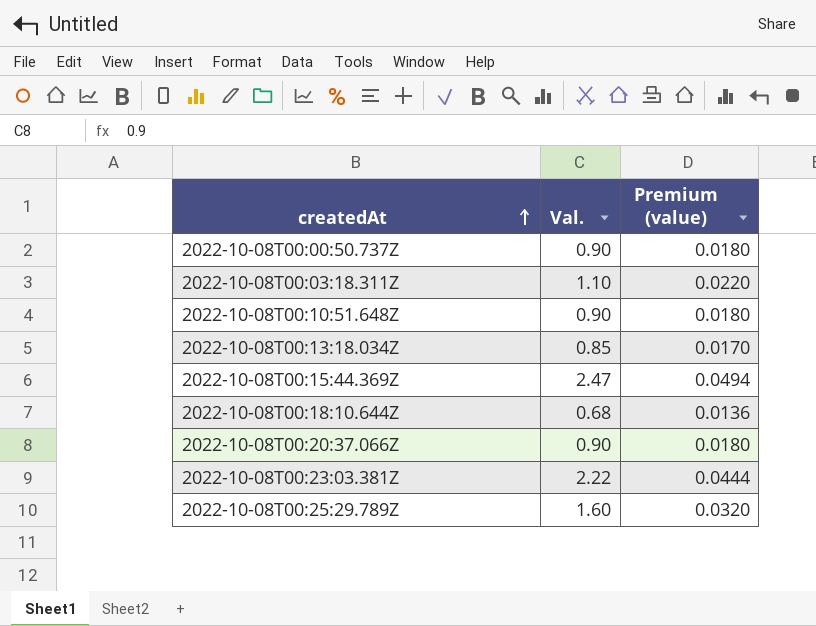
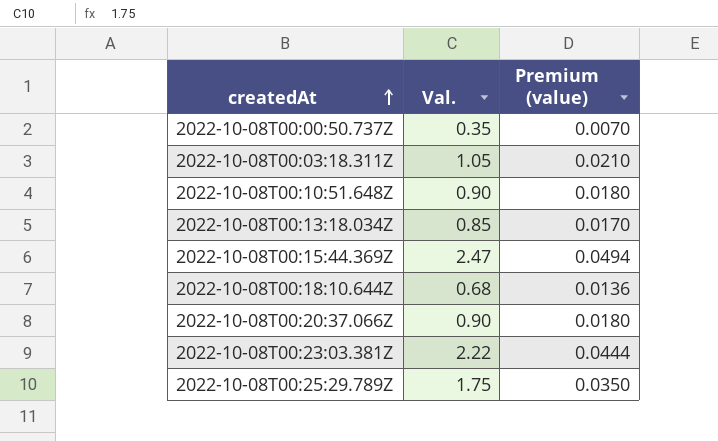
2022-10-08T00:00:50.737Z | Val.: 0.90 -> 0.35
2022-10-08T00:00:50.737Z | Premium (value): 0.0180 -> 0.0070
2022-10-08T00:03:18.311Z | Val.: 1.10 -> 1.05
2022-10-08T00:03:18.311Z | Premium (value): 0.0220 -> 0.0210
2022-10-08T00:25:29.789Z | Val.: 1.60 -> 1.75
2022-10-08T00:25:29.789Z | Premium (value): 0.0320 -> 0.0350

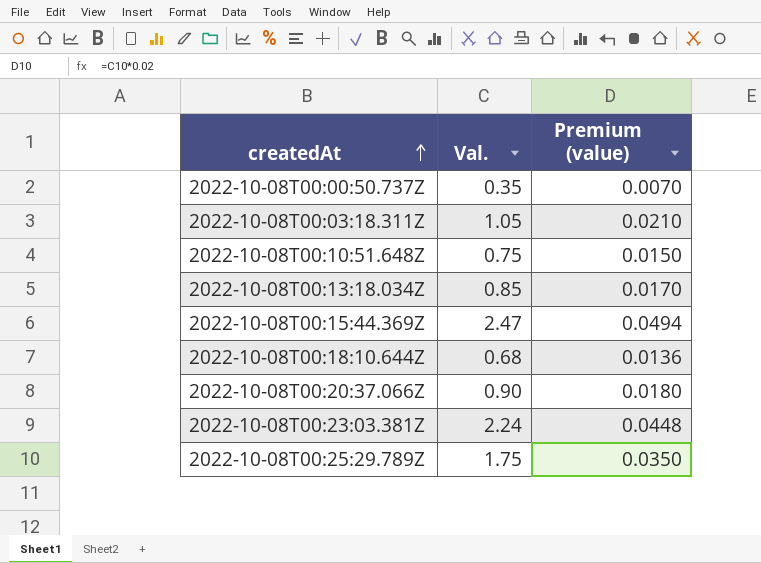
2022-10-08T00:10:51.648Z | Val.: 0.90 -> 0.75
2022-10-08T00:10:51.648Z | Premium (value): 0.0180 -> 0.0150
2022-10-08T00:23:03.381Z | Val.: 2.22 -> 2.24
2022-10-08T00:23:03.381Z | Premium (value): 0.0444 -> 0.0448

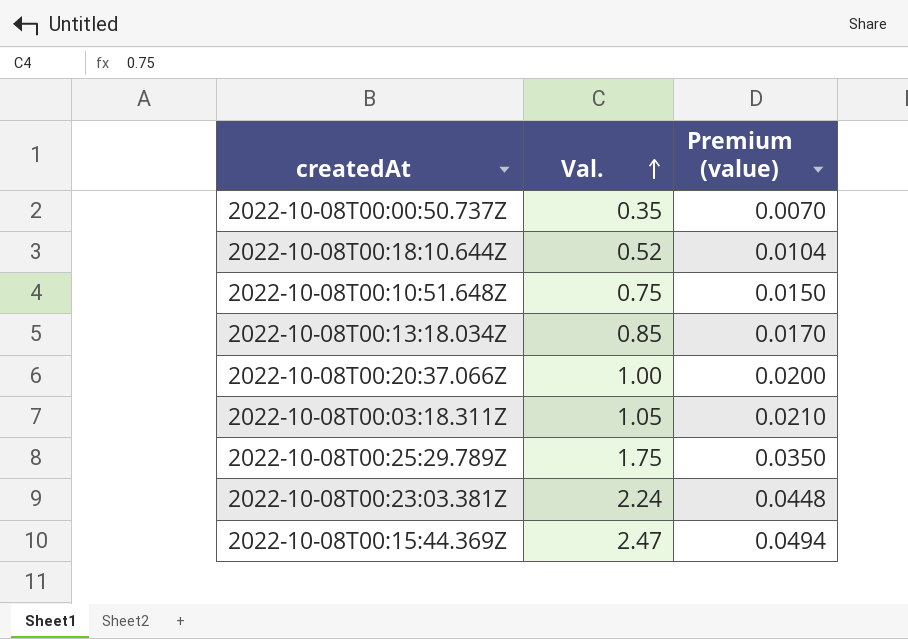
row order: createdAt ascending -> Val. ascending
2022-10-08T00:18:10.644Z | Val.: 0.68 -> 0.52
2022-10-08T00:18:10.644Z | Premium (value): 0.0136 -> 0.0104
2022-10-08T00:20:37.066Z | Val.: 0.90 -> 1.00
2022-10-08T00:20:37.066Z | Premium (value): 0.0180 -> 0.0200

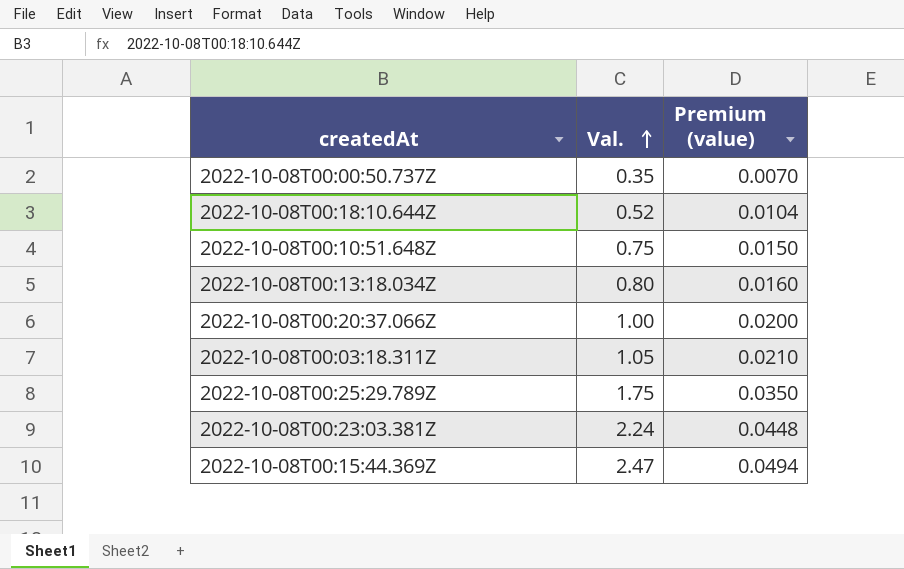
2022-10-08T00:13:18.034Z | Val.: 0.85 -> 0.80
2022-10-08T00:13:18.034Z | Premium (value): 0.0170 -> 0.0160

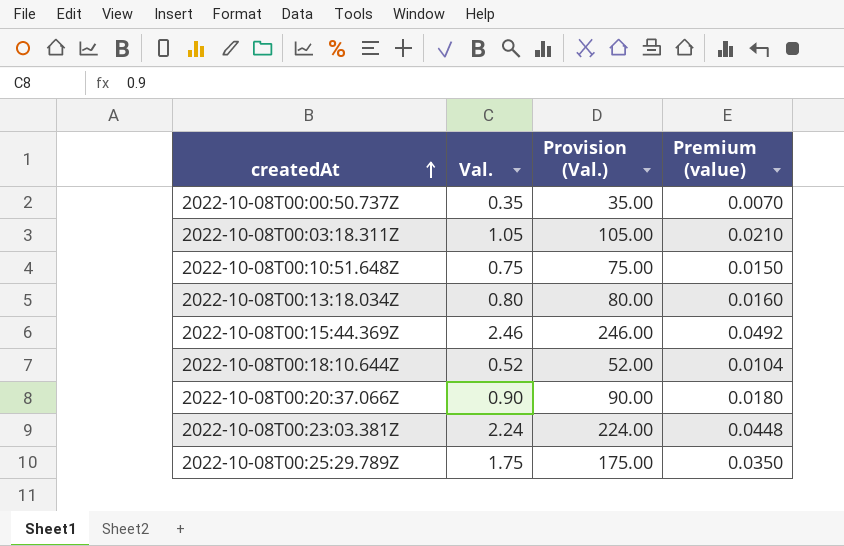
row order: Val. ascending -> createdAt ascending
column Provision (Val.) | formula: none -> [Val.] * 100
2022-10-08T00:15:44.369Z | Val.: 2.47 -> 2.46
2022-10-08T00:15:44.369Z | Premium (value): 0.0494 -> 0.0492
2022-10-08T00:20:37.066Z | Val.: 1.00 -> 0.90
2022-10-08T00:20:37.066Z | Premium (value): 0.0200 -> 0.0180

